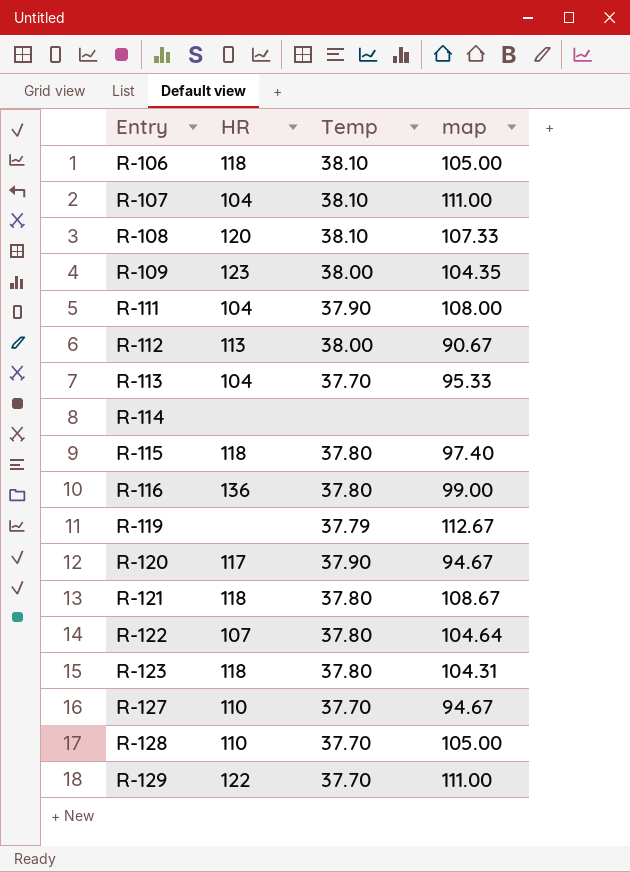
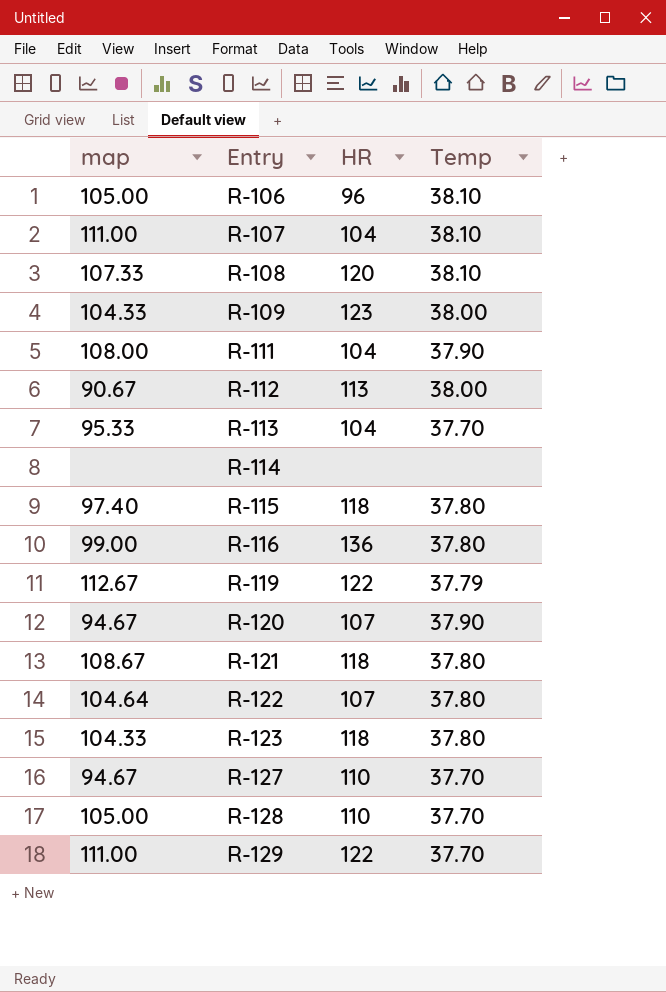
column map | position: 4 -> 1
R-106 | HR: 118 -> 96
R-109 | map: 104.35 -> 104.33
R-119 | HR: none -> 122
R-120 | HR: 117 -> 107
R-123 | map: 104.31 -> 104.33

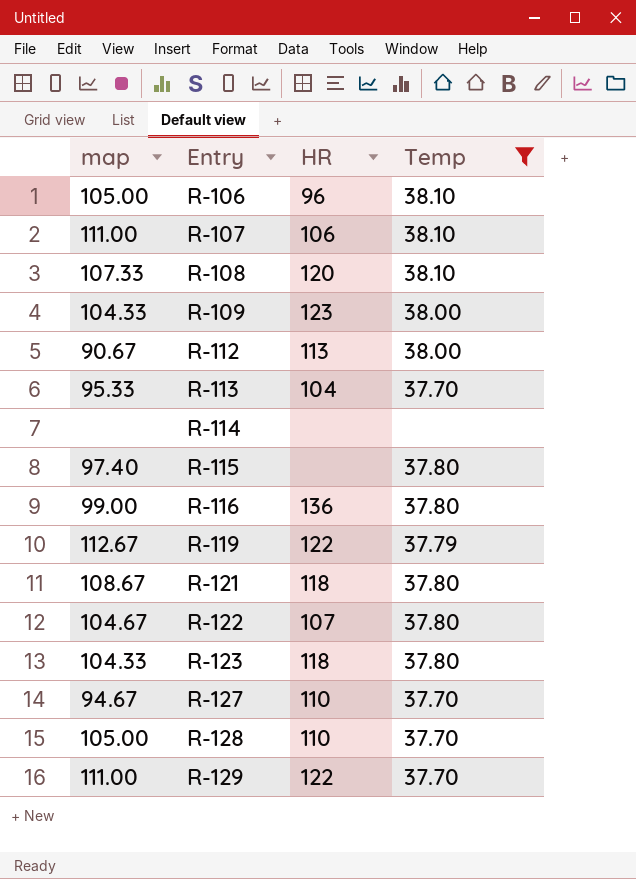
filter: none -> Temp != 37.90
R-107 | HR: 104 -> 106
R-115 | HR: 118 -> none
R-122 | map: 104.64 -> 104.67

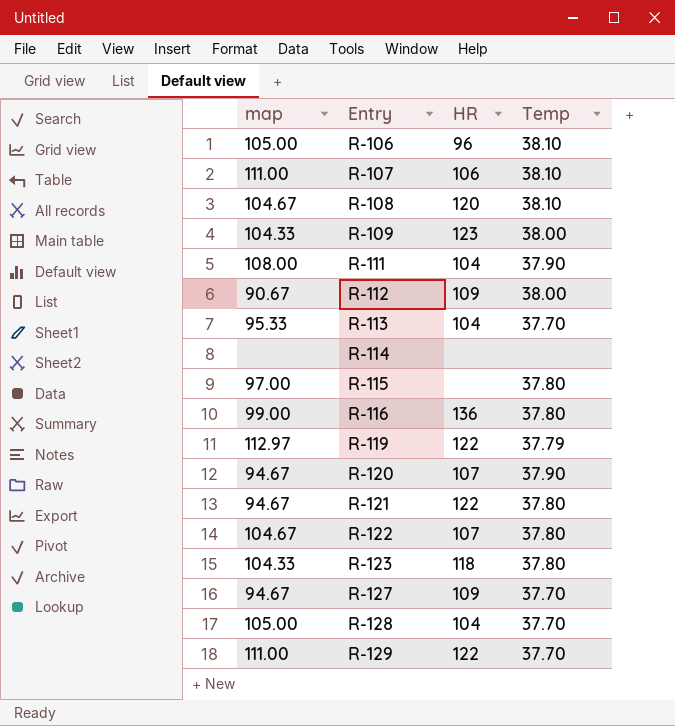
filter: Temp != 37.90 -> none
R-108 | map: 107.33 -> 104.67
R-112 | HR: 113 -> 109
R-115 | map: 97.40 -> 97.00
R-119 | map: 112.67 -> 112.97
R-121 | map: 108.67 -> 94.67
R-121 | HR: 118 -> 122
R-127 | HR: 110 -> 109
R-128 | HR: 110 -> 104

